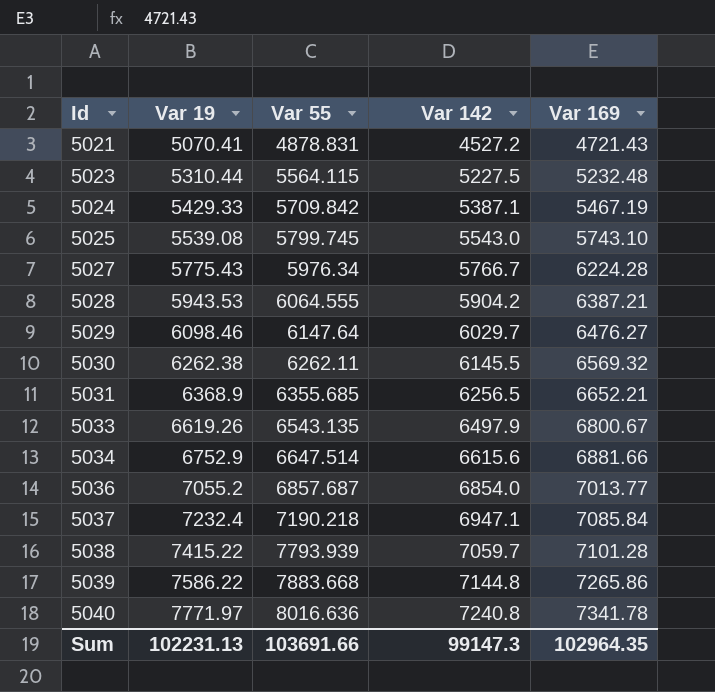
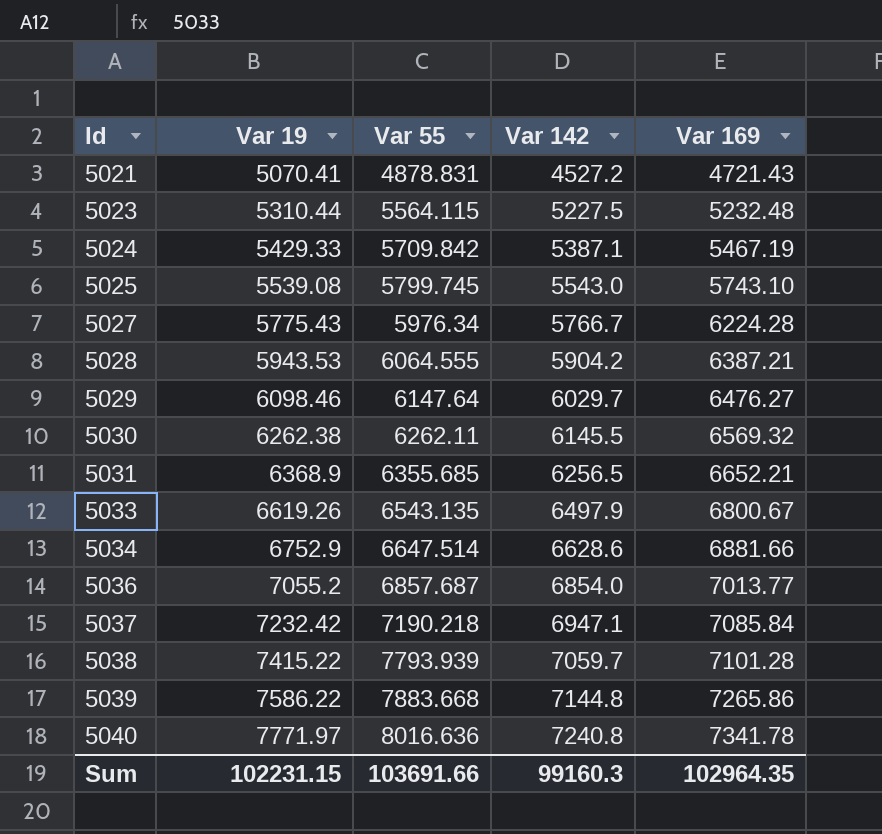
5034 | Var 142: 6615.6 -> 6628.6
5037 | Var 19: 7232.4 -> 7232.42
Sum | Var 19: 102231.13 -> 102231.15
Sum | Var 142: 99147.3 -> 99160.3

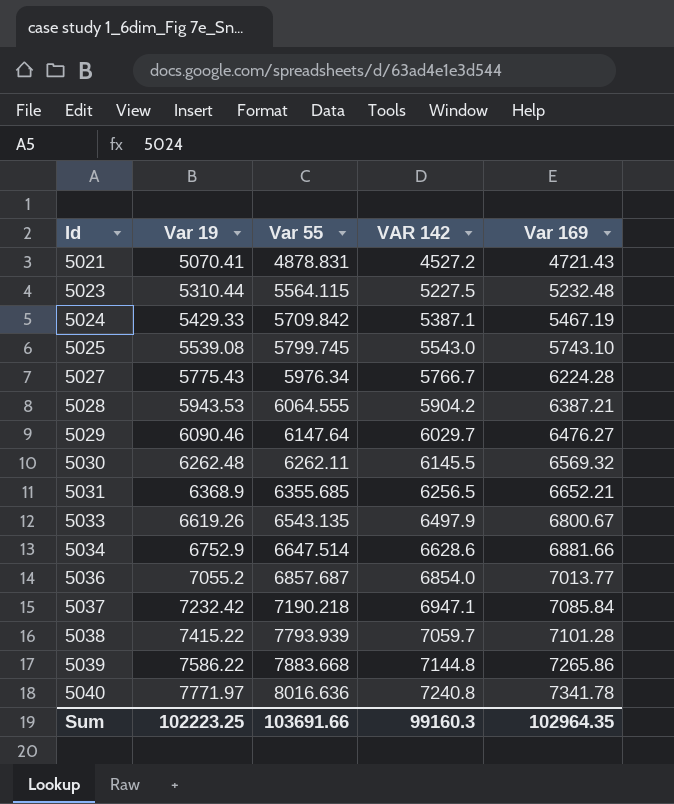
column name: Var 142 -> VAR 142
5029 | Var 19: 6098.46 -> 6090.46
5030 | Var 19: 6262.38 -> 6262.48
Sum | Var 19: 102231.15 -> 102223.25

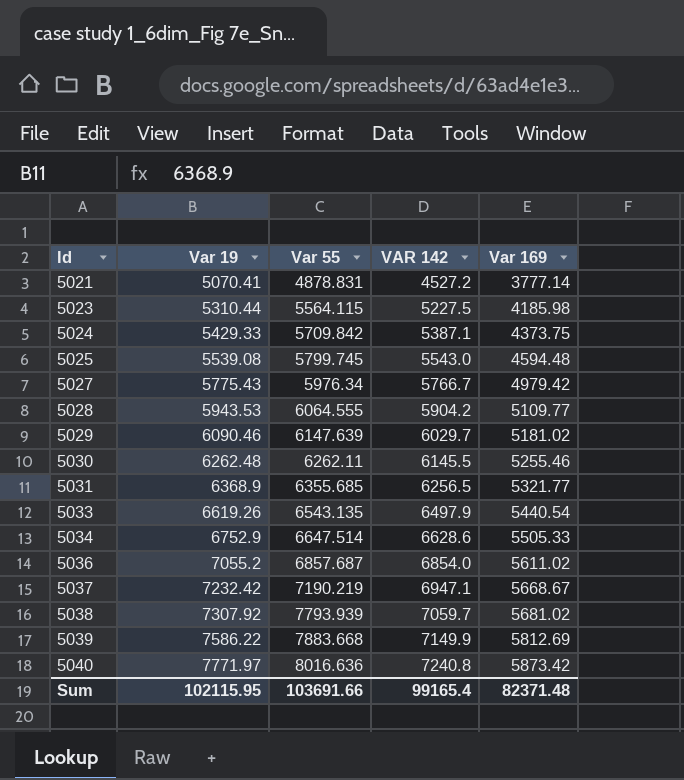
5021 | Var 169: 4721.43 -> 3777.14
5023 | Var 169: 5232.48 -> 4185.98
5024 | Var 169: 5467.19 -> 4373.75
5025 | Var 169: 5743.10 -> 4594.48
5027 | Var 169: 6224.28 -> 4979.42
5028 | Var 169: 6387.21 -> 5109.77
5029 | Var 55: 6147.64 -> 6147.639
5029 | Var 169: 6476.27 -> 5181.02
5030 | Var 169: 6569.32 -> 5255.46
5031 | Var 169: 6652.21 -> 5321.77
5033 | Var 169: 6800.67 -> 5440.54
5034 | Var 169: 6881.66 -> 5505.33
5036 | Var 169: 7013.77 -> 5611.02
5037 | Var 55: 7190.218 -> 7190.219
5037 | Var 169: 7085.84 -> 5668.67
5038 | Var 19: 7415.22 -> 7307.92
5038 | Var 169: 7101.28 -> 5681.02
5039 | VAR 142: 7144.8 -> 7149.9
5039 | Var 169: 7265.86 -> 5812.69
5040 | Var 169: 7341.78 -> 5873.42
Sum | Var 19: 102223.25 -> 102115.95
Sum | VAR 142: 99160.3 -> 99165.4
Sum | Var 169: 102964.35 -> 82371.48

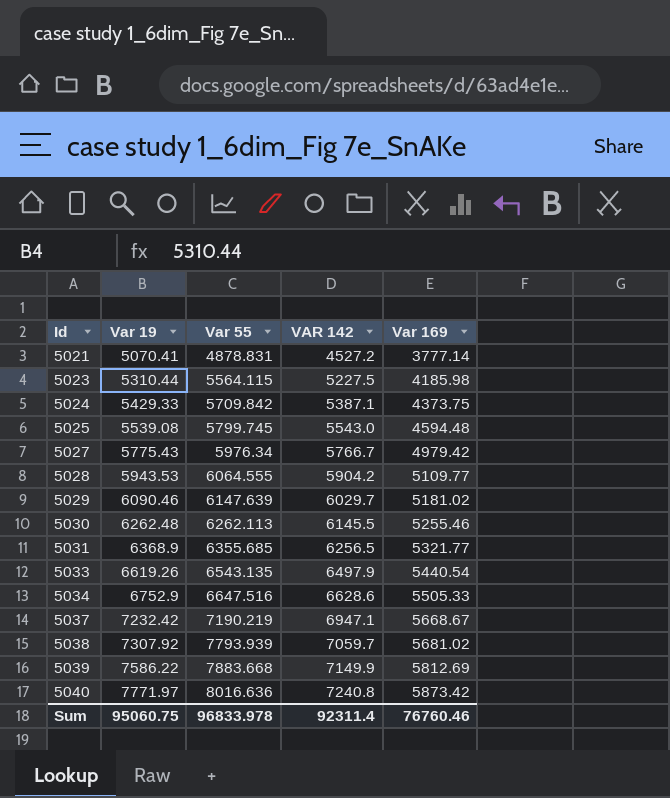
row 5036: 7055.2 | 6857.687 | 6854.0 | 5611.02 -> none
5030 | Var 55: 6262.11 -> 6262.113
5034 | Var 55: 6647.514 -> 6647.516
Sum | Var 19: 102115.95 -> 95060.75
Sum | Var 55: 103691.66 -> 96833.978
Sum | VAR 142: 99165.4 -> 92311.4
Sum | Var 169: 82371.48 -> 76760.46

